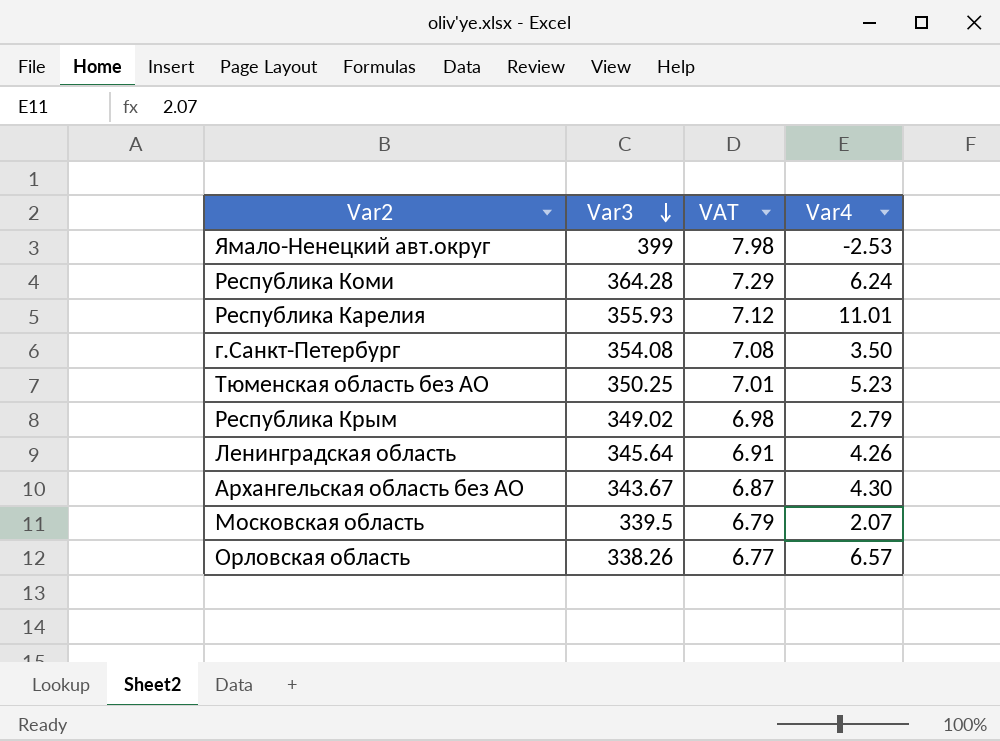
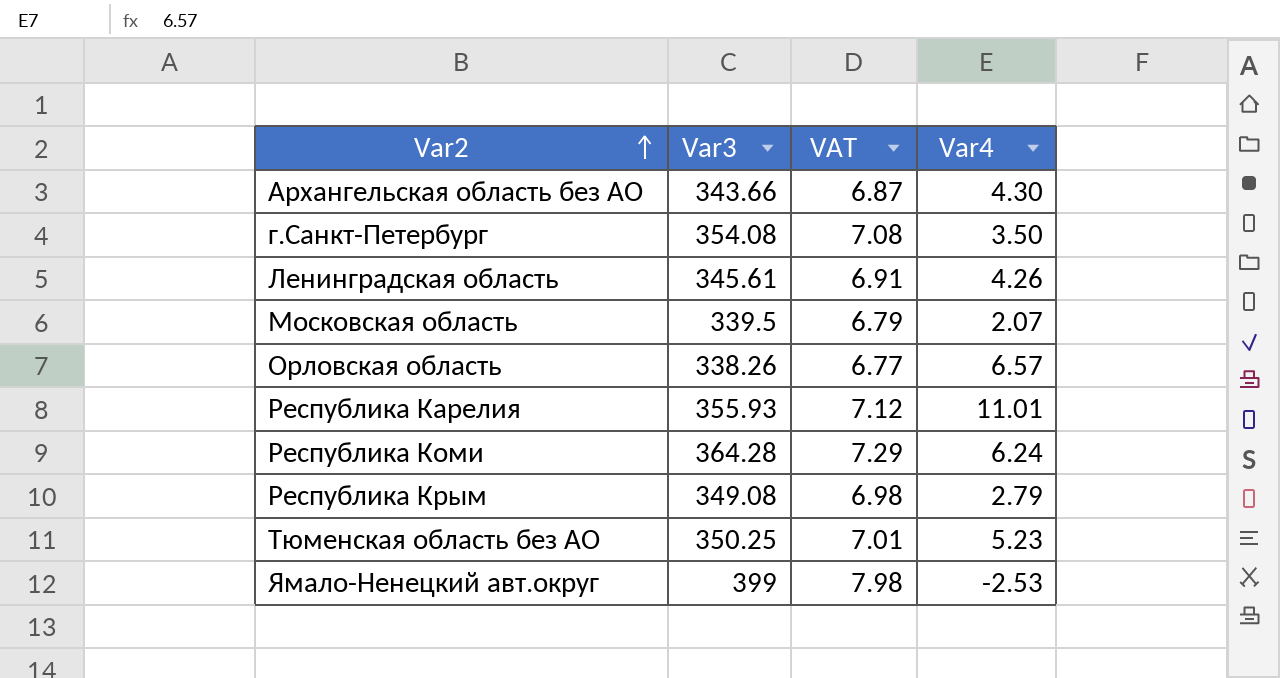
row order: Var3 descending -> Var2 ascending
Архангельская область без АО | Var3: 343.67 -> 343.66
Ленинградская область | Var3: 345.64 -> 345.61
Республика Крым | Var3: 349.02 -> 349.08

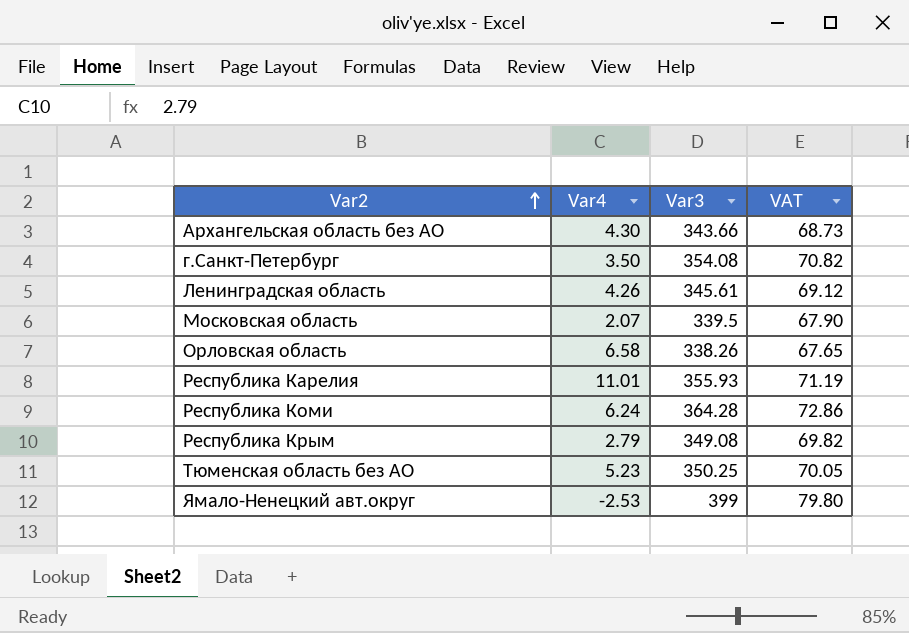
column Var4 | position: 4 -> 2
column VAT | formula: [Var3] * 0.02 -> [Var3] * 0.2
Орловская область | Var4: 6.57 -> 6.58

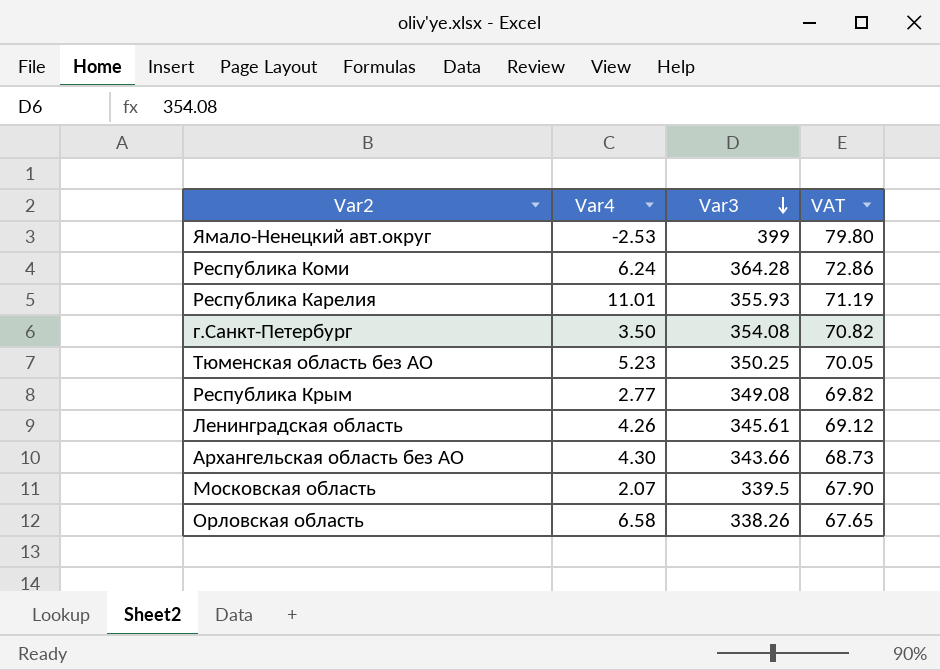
row order: Var2 ascending -> Var3 descending
Республика Крым | Var4: 2.79 -> 2.77

